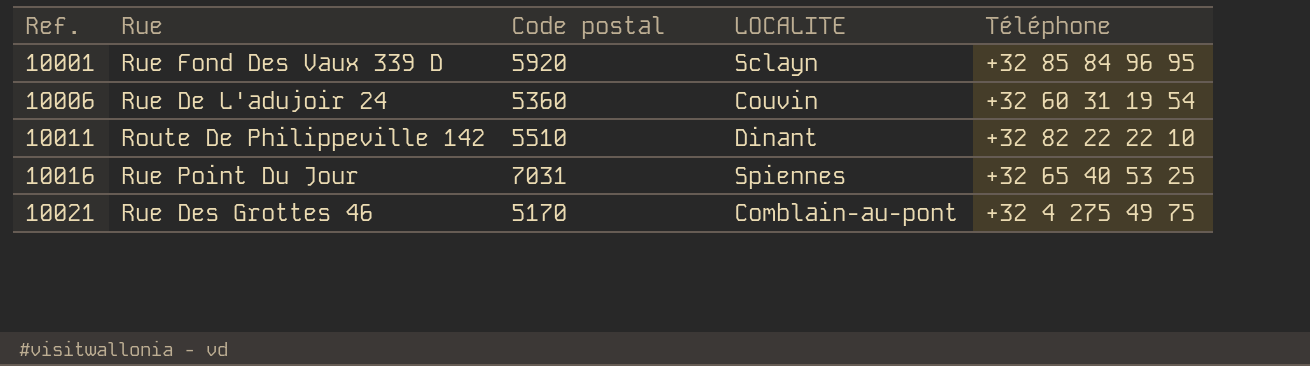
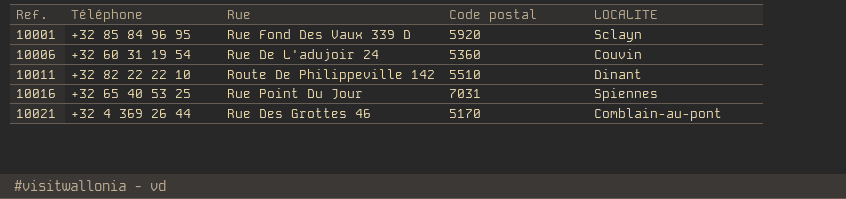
column Téléphone | position: 5 -> 2
10021 | Téléphone: +32 4 275 49 75 -> +32 4 369 26 44

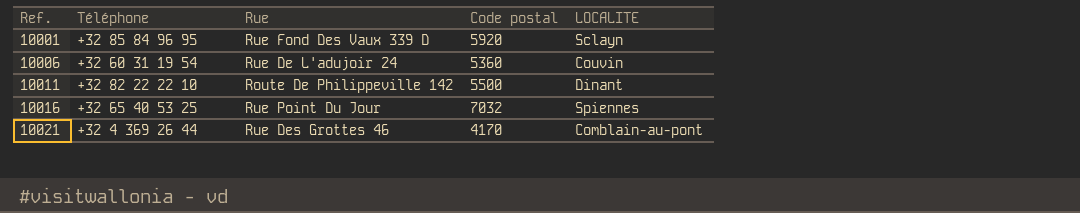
10011 | Code postal: 5510 -> 5500
10016 | Code postal: 7031 -> 7032
10021 | Code postal: 5170 -> 4170

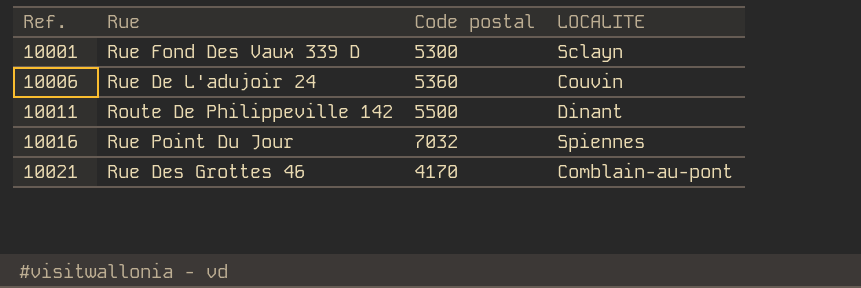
column Téléphone | position: 2 -> none
10001 | Code postal: 5920 -> 5300

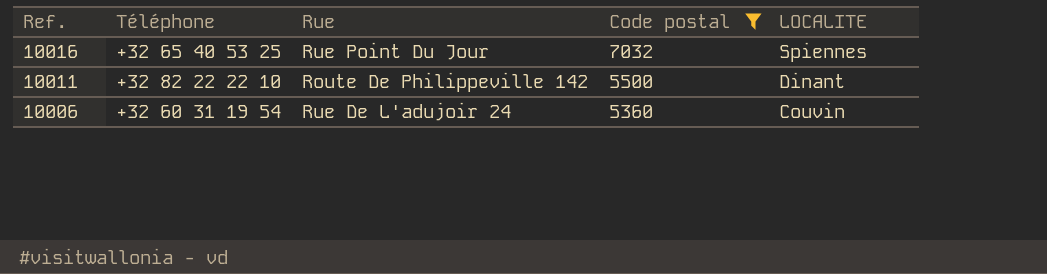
filter: none -> Code postal >= 5360
row order: Ref. ascending -> Ref. descending
column Téléphone | position: none -> 2

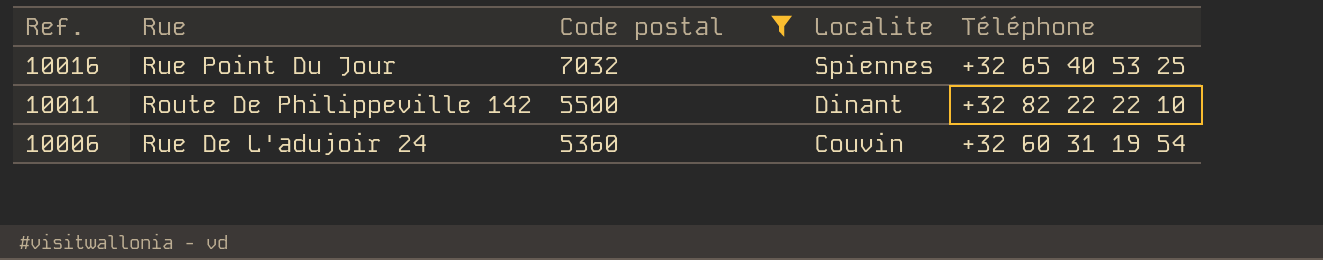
column name: LOCALITE -> Localite
column Téléphone | position: 2 -> 5

